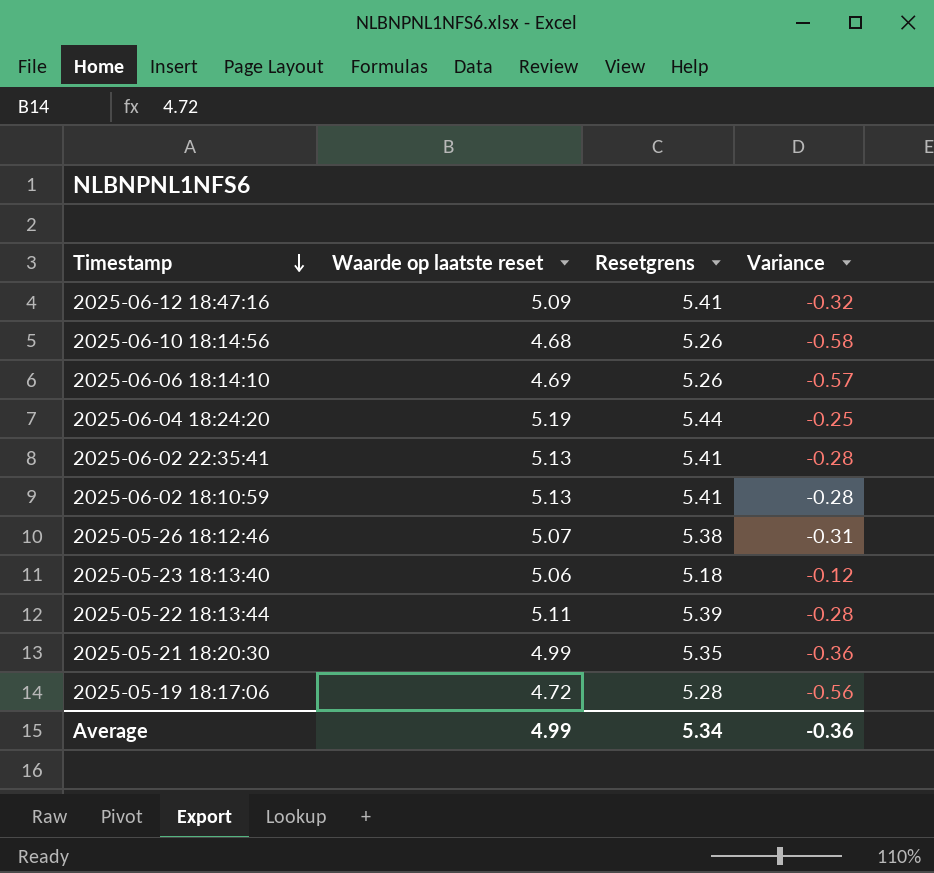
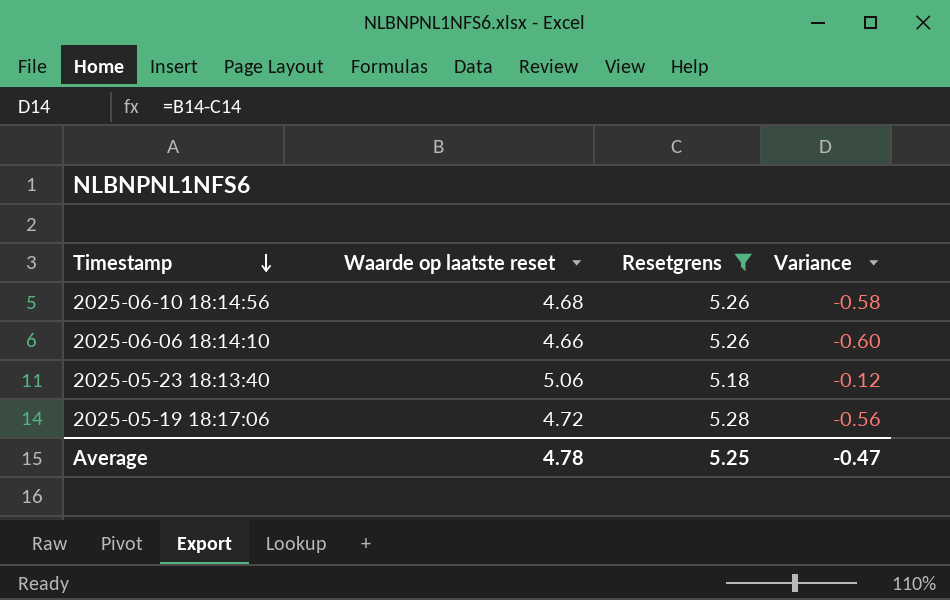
filter: none -> Resetgrens <= 5.28
2025-06-06 18:14:10 | Waarde op laatste reset: 4.69 -> 4.66
2025-06-06 18:14:10 | Variance: -0.57 -> -0.60
Average | Waarde op laatste reset: 4.99 -> 4.78
Average | Resetgrens: 5.34 -> 5.25
Average | Variance: -0.36 -> -0.47

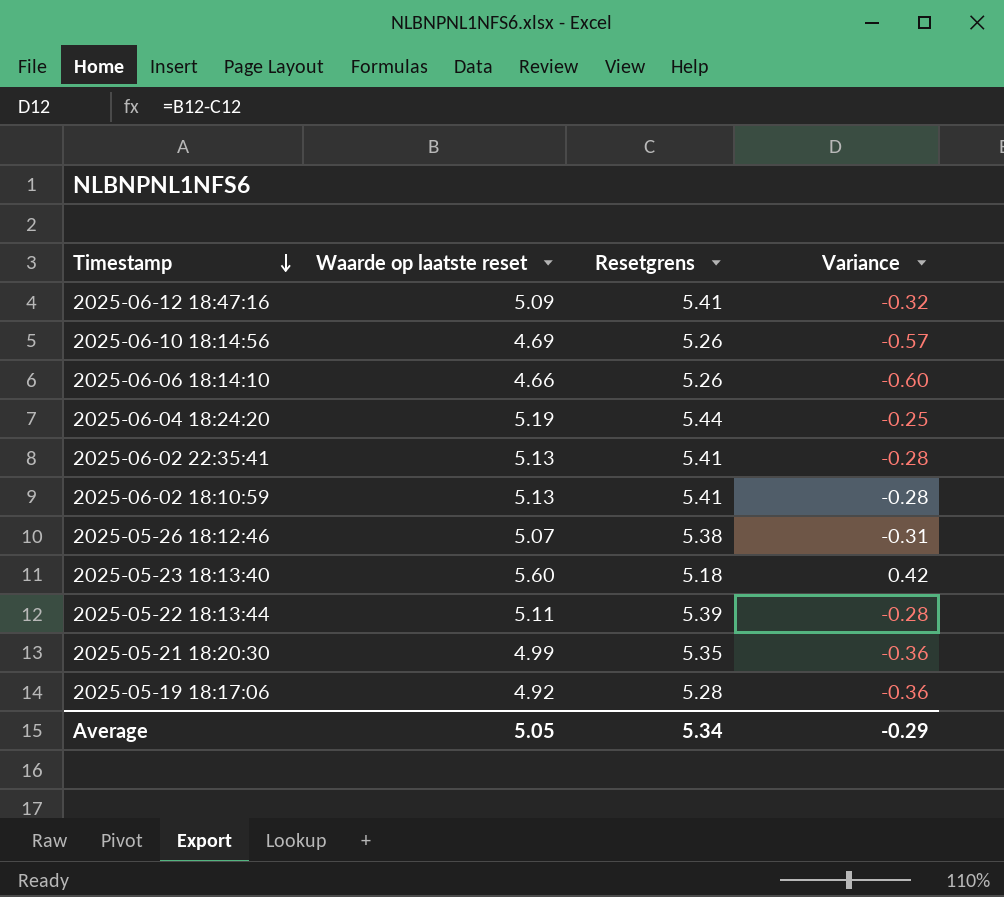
filter: Resetgrens <= 5.28 -> none
2025-06-10 18:14:56 | Waarde op laatste reset: 4.68 -> 4.69
2025-06-10 18:14:56 | Variance: -0.58 -> -0.57
2025-05-23 18:13:40 | Waarde op laatste reset: 5.06 -> 5.60
2025-05-23 18:13:40 | Variance: -0.12 -> 0.42
2025-05-19 18:17:06 | Waarde op laatste reset: 4.72 -> 4.92
2025-05-19 18:17:06 | Variance: -0.56 -> -0.36
Average | Waarde op laatste reset: 4.78 -> 5.05
Average | Resetgrens: 5.25 -> 5.34
Average | Variance: -0.47 -> -0.29

